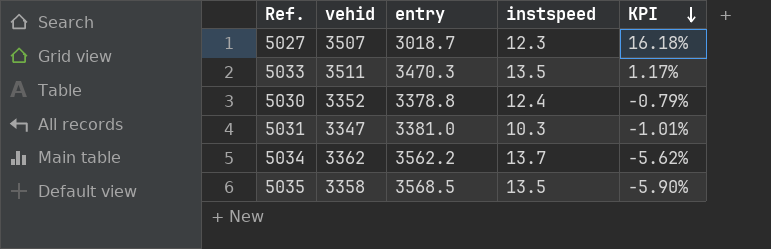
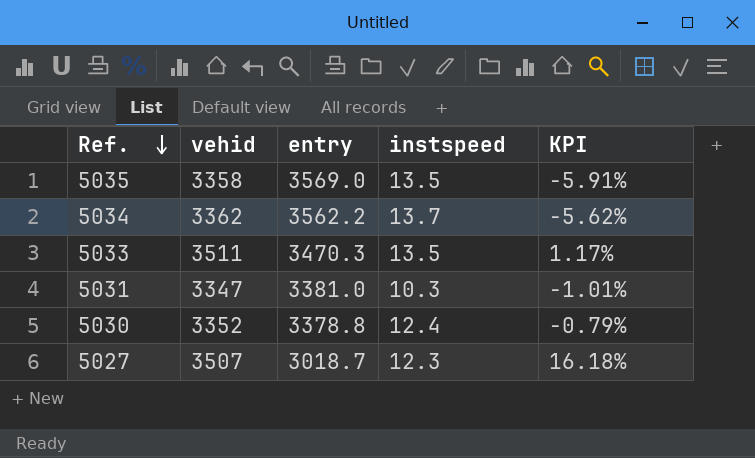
row order: KPI descending -> Ref. descending
5035 | entry: 3568.5 -> 3569.0
5035 | KPI: -5.90% -> -5.91%

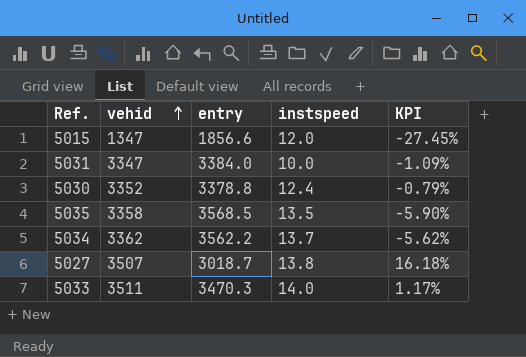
row order: Ref. descending -> vehid ascending
row 5015: none -> 1347 | 1856.6 | 12.0 | -27.45%
5031 | entry: 3381.0 -> 3384.0
5031 | instspeed: 10.3 -> 10.0
5031 | KPI: -1.01% -> -1.09%
5035 | entry: 3569.0 -> 3568.5
5035 | KPI: -5.91% -> -5.90%
5027 | instspeed: 12.3 -> 13.8
5033 | instspeed: 13.5 -> 14.0

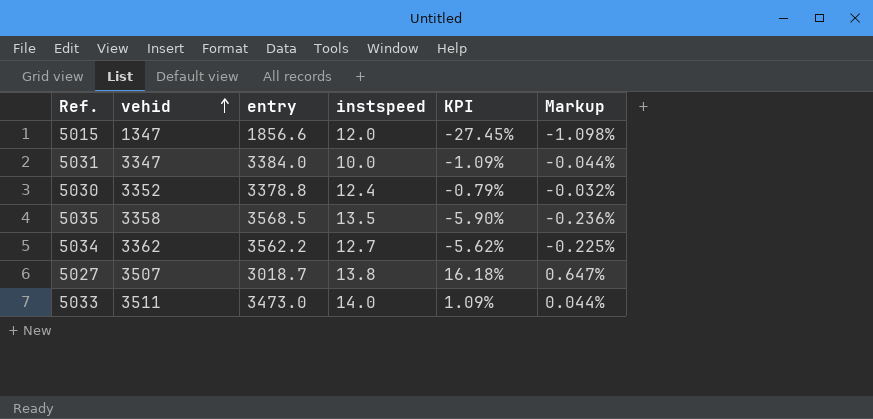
column Markup | formula: none -> [KPI] * 0.04
5034 | instspeed: 13.7 -> 12.7
5033 | entry: 3470.3 -> 3473.0
5033 | KPI: 1.17% -> 1.09%

